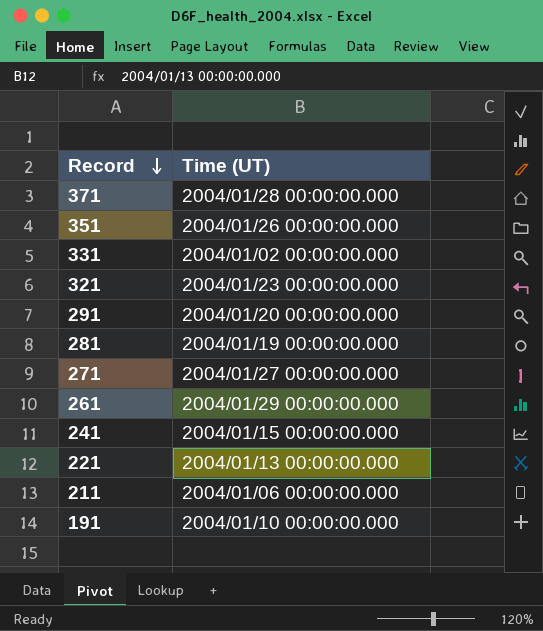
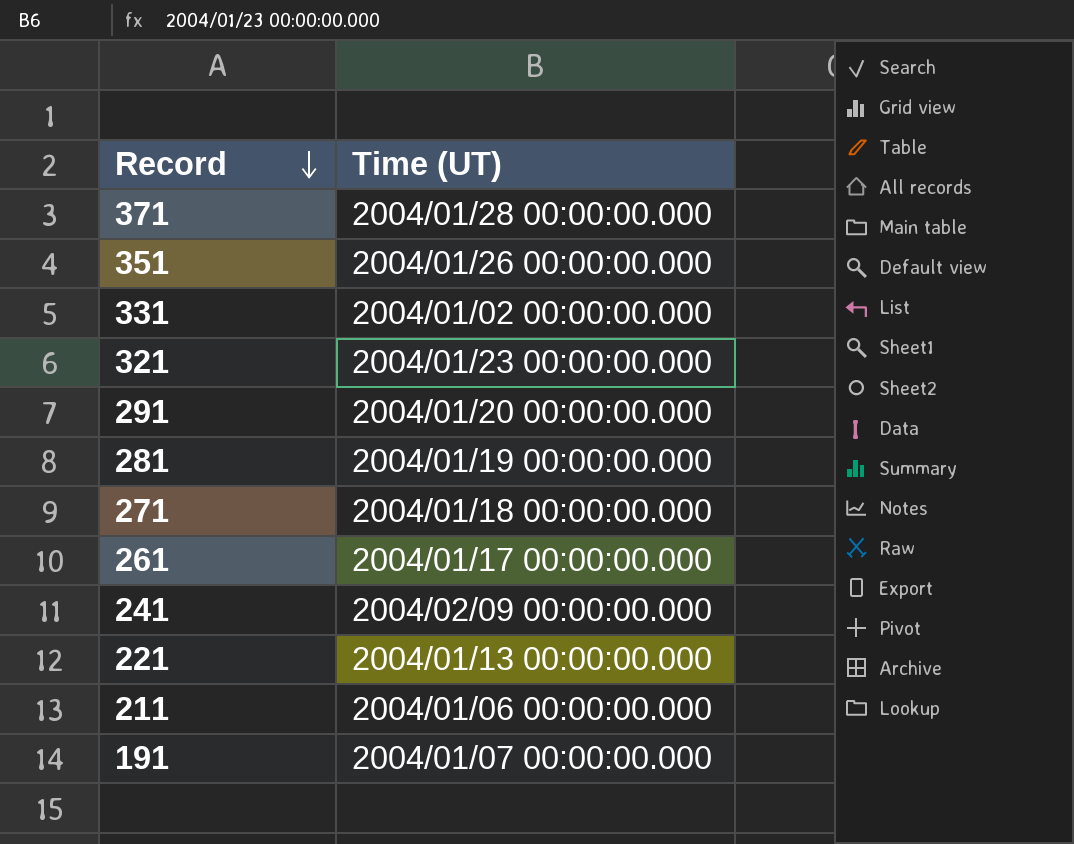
271 | Time (UT): 2004/01/27 00:00:00.000 -> 2004/01/18 00:00:00.000
261 | Time (UT): 2004/01/29 00:00:00.000 -> 2004/01/17 00:00:00.000
241 | Time (UT): 2004/01/15 00:00:00.000 -> 2004/02/09 00:00:00.000
191 | Time (UT): 2004/01/10 00:00:00.000 -> 2004/01/07 00:00:00.000

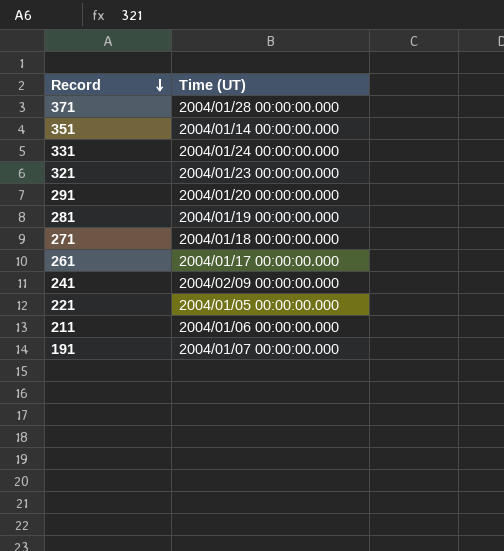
351 | Time (UT): 2004/01/26 00:00:00.000 -> 2004/01/14 00:00:00.000
331 | Time (UT): 2004/01/02 00:00:00.000 -> 2004/01/24 00:00:00.000
221 | Time (UT): 2004/01/13 00:00:00.000 -> 2004/01/05 00:00:00.000

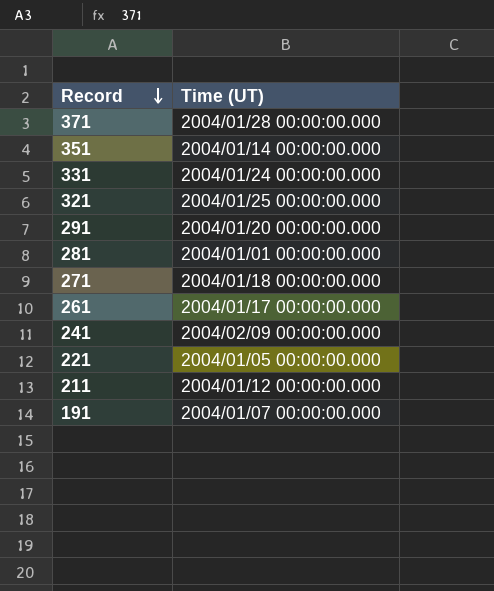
321 | Time (UT): 2004/01/23 00:00:00.000 -> 2004/01/25 00:00:00.000
281 | Time (UT): 2004/01/19 00:00:00.000 -> 2004/01/01 00:00:00.000
211 | Time (UT): 2004/01/06 00:00:00.000 -> 2004/01/12 00:00:00.000

